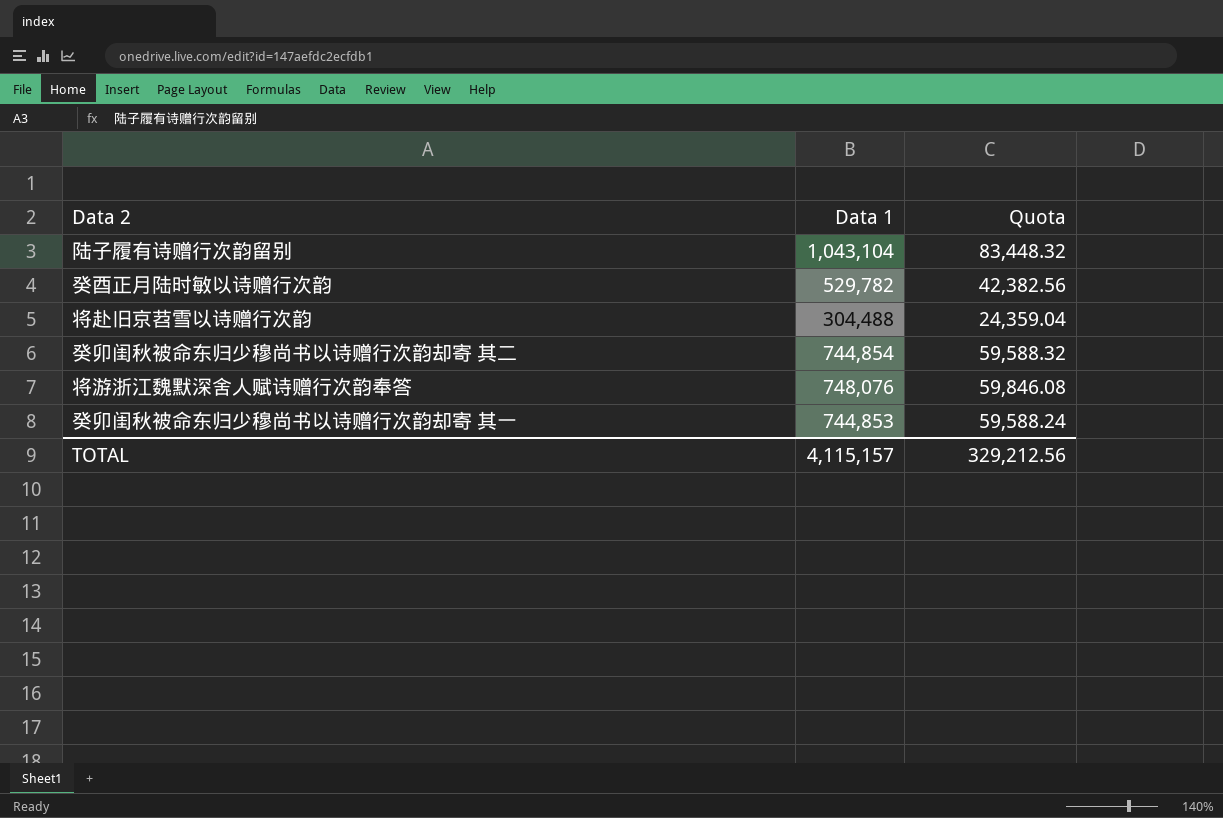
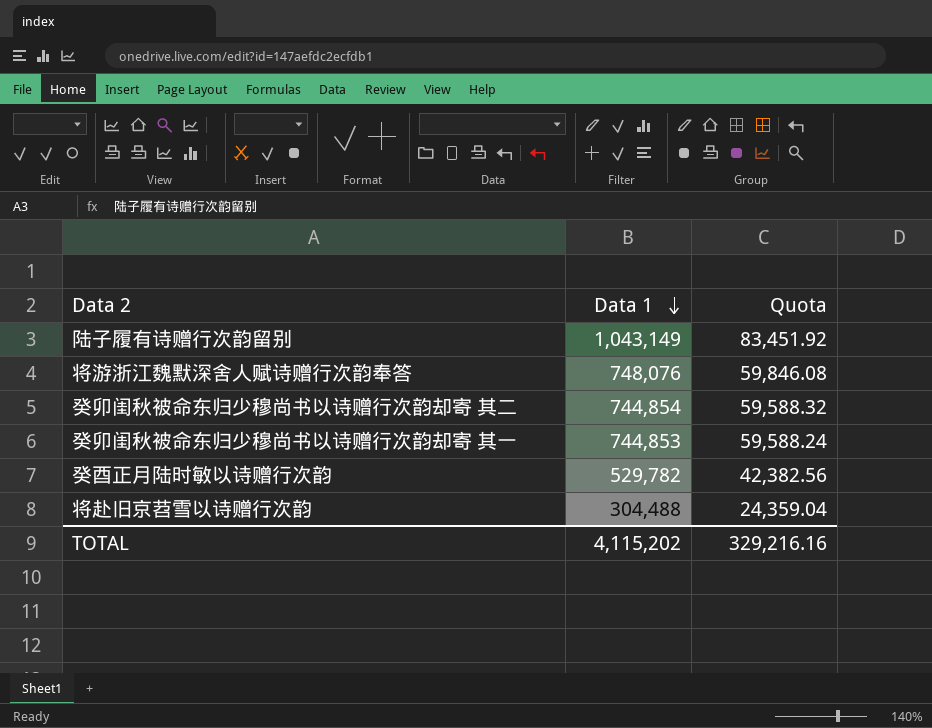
row order: none -> Data 1 descending
陆子履有诗赠行次韵留别 | Data 1: 1,043,104 -> 1,043,149
陆子履有诗赠行次韵留别 | Quota: 83,448.32 -> 83,451.92
TOTAL | Data 1: 4,115,157 -> 4,115,202
TOTAL | Quota: 329,212.56 -> 329,216.16

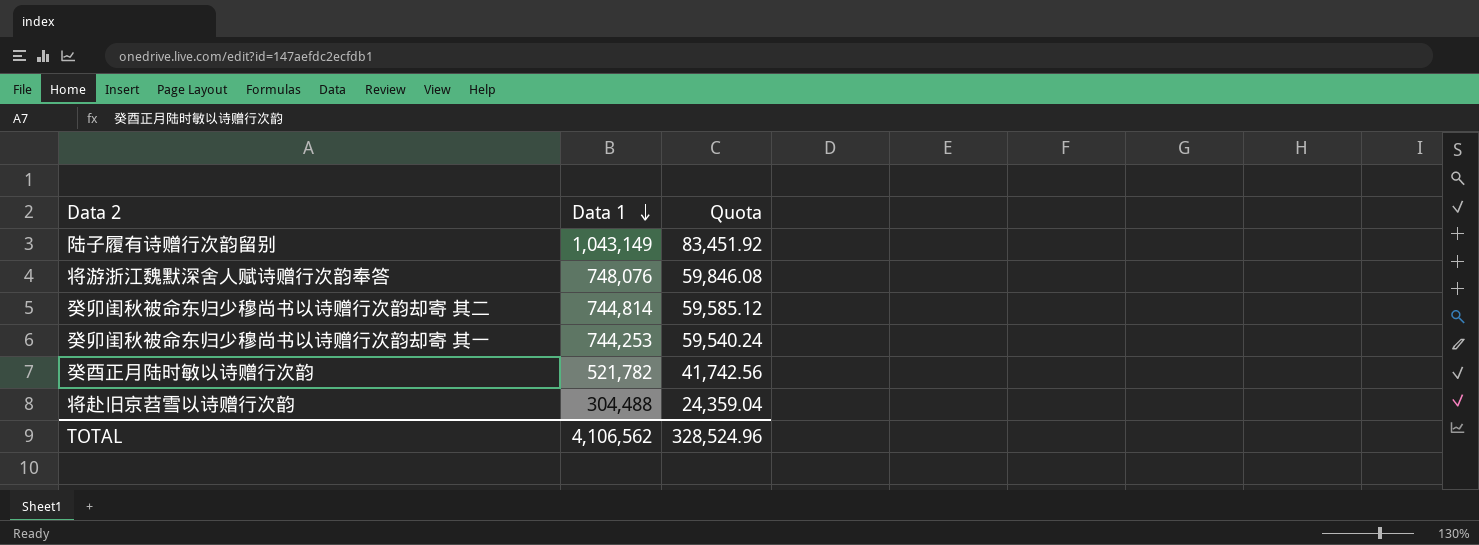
癸卯闺秋被命东归少穆尚书以诗赠行次韵却寄 其二 | Data 1: 744,854 -> 744,814
癸卯闺秋被命东归少穆尚书以诗赠行次韵却寄 其二 | Quota: 59,588.32 -> 59,585.12
癸卯闺秋被命东归少穆尚书以诗赠行次韵却寄 其一 | Data 1: 744,853 -> 744,253
癸卯闺秋被命东归少穆尚书以诗赠行次韵却寄 其一 | Quota: 59,588.24 -> 59,540.24
癸酉正月陆时敏以诗赠行次韵 | Data 1: 529,782 -> 521,782
癸酉正月陆时敏以诗赠行次韵 | Quota: 42,382.56 -> 41,742.56
TOTAL | Data 1: 4,115,202 -> 4,106,562
TOTAL | Quota: 329,216.16 -> 328,524.96

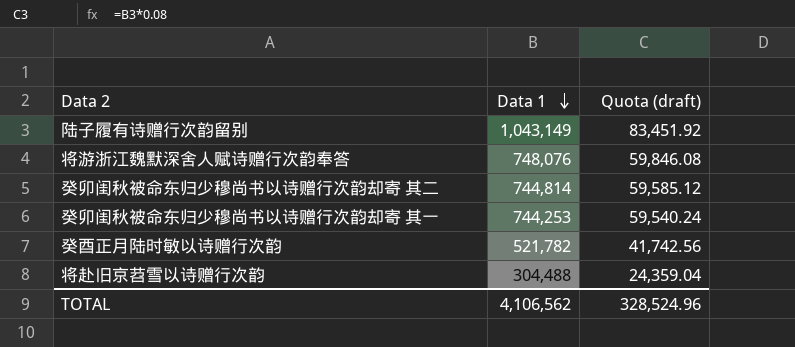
column name: Quota -> Quota (draft)

